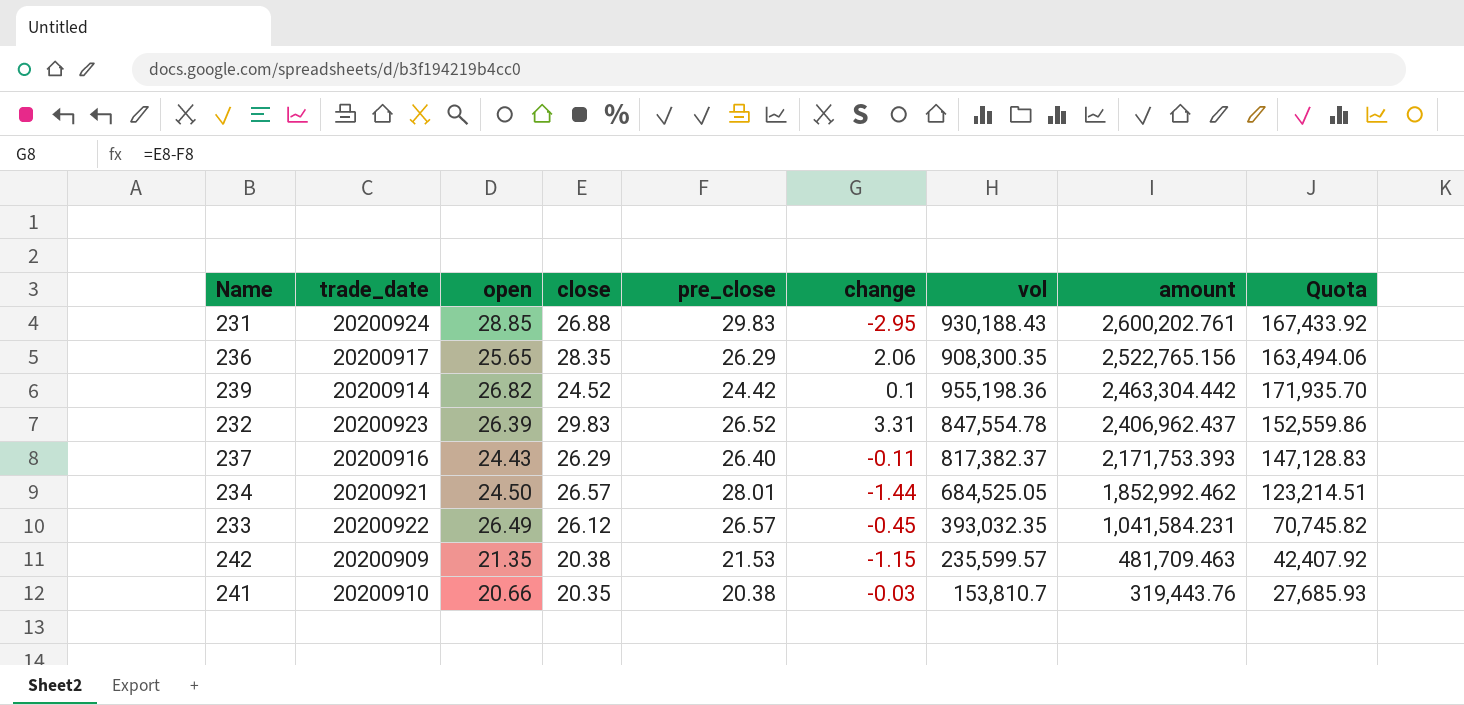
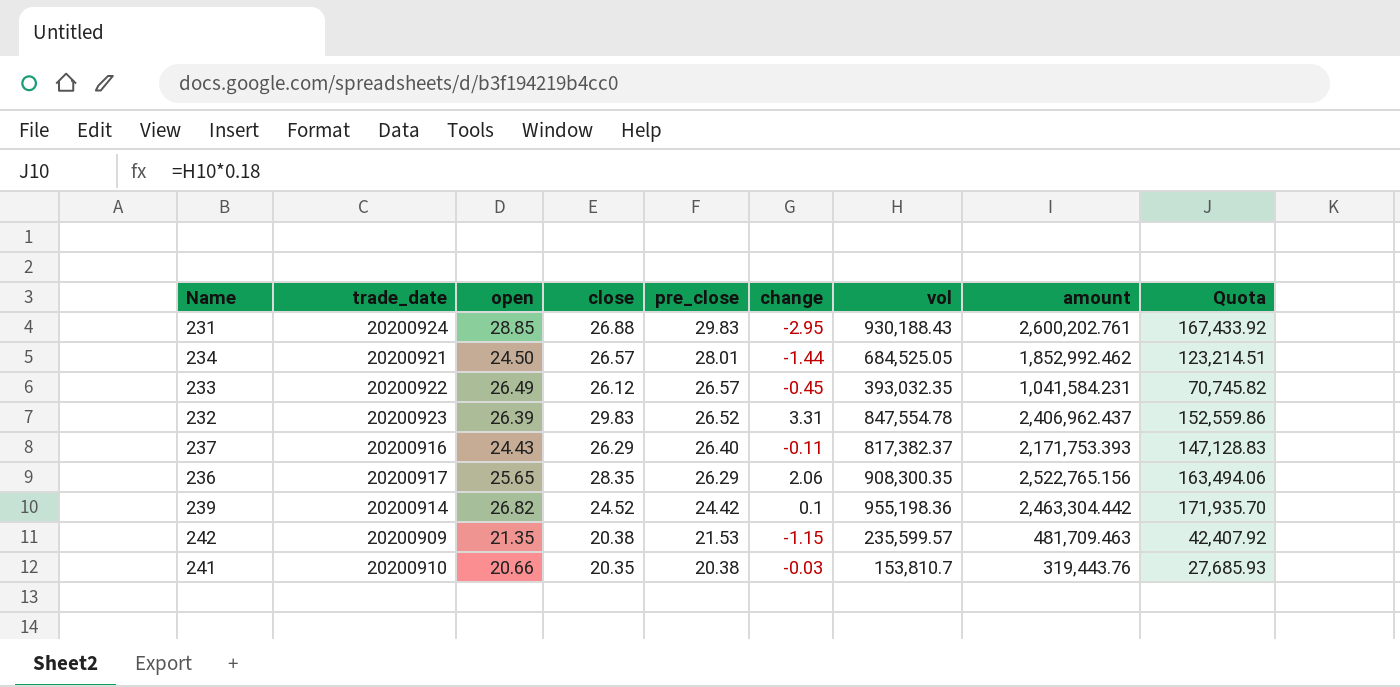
row order: amount descending -> pre_close descending

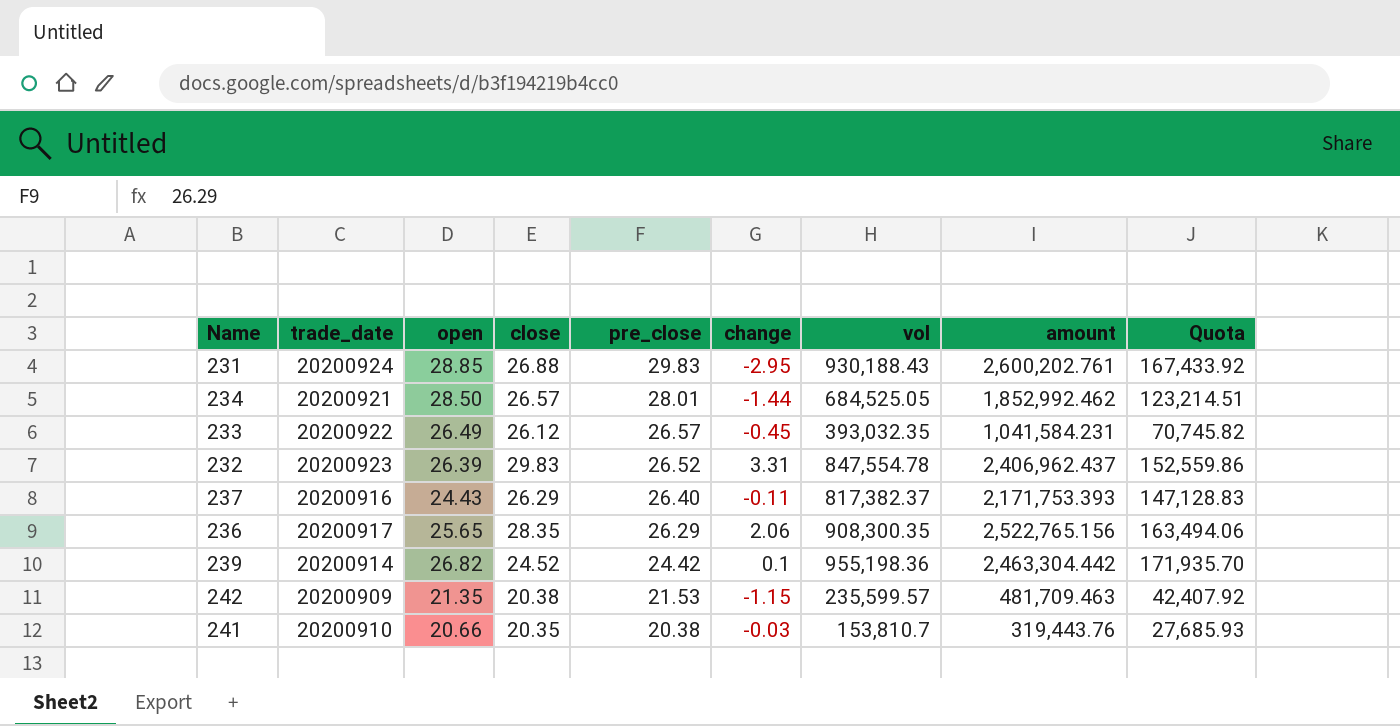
234 | open: 24.50 -> 28.50

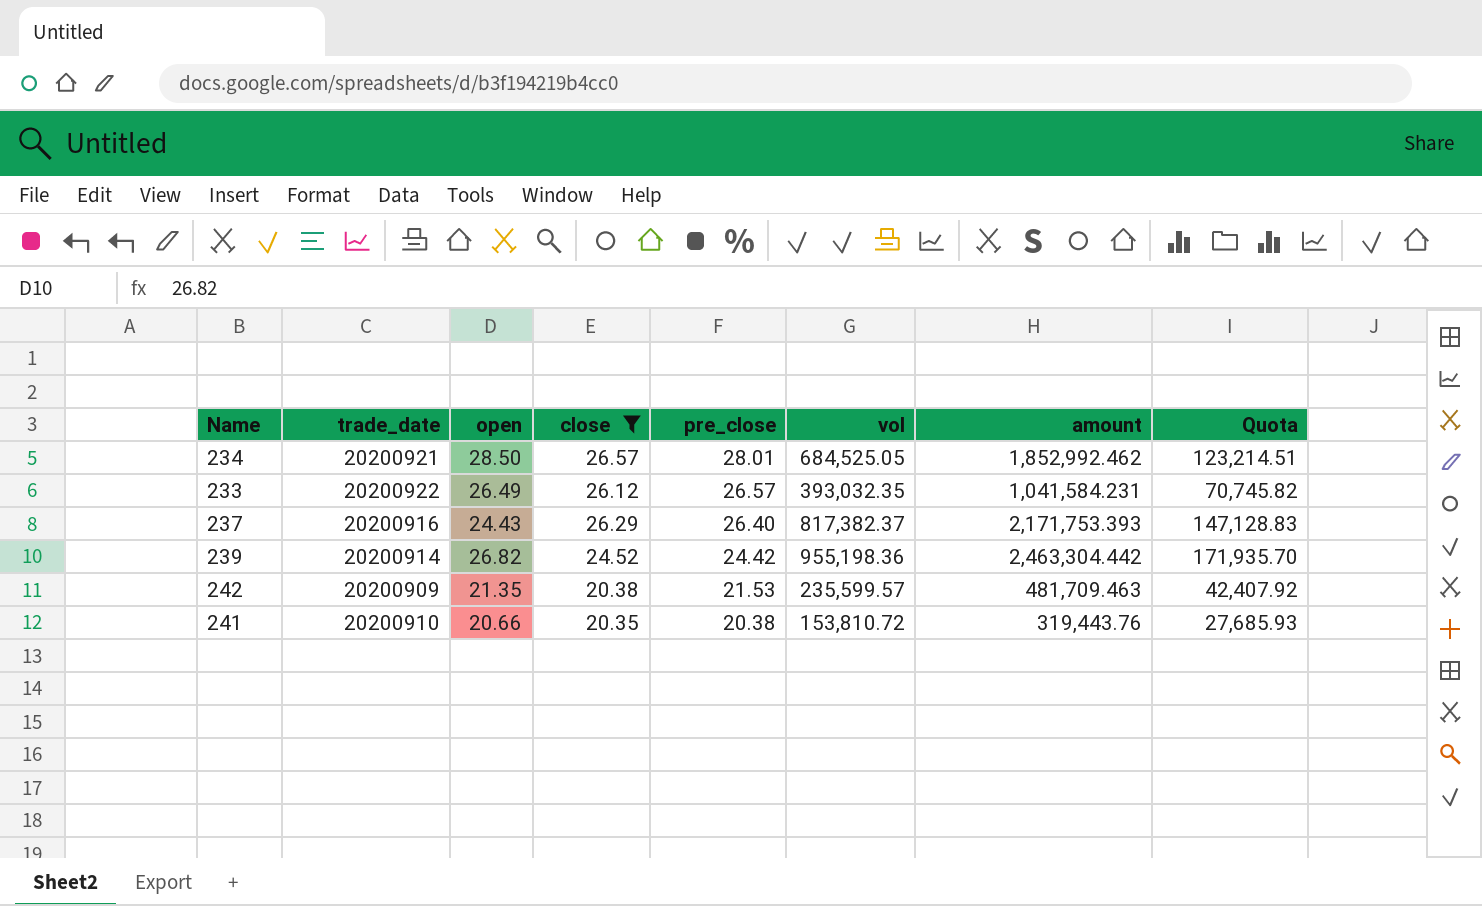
filter: none -> close <= 26.57
column change | formula: [close] - [pre_close] -> none
241 | vol: 153,810.7 -> 153,810.72

